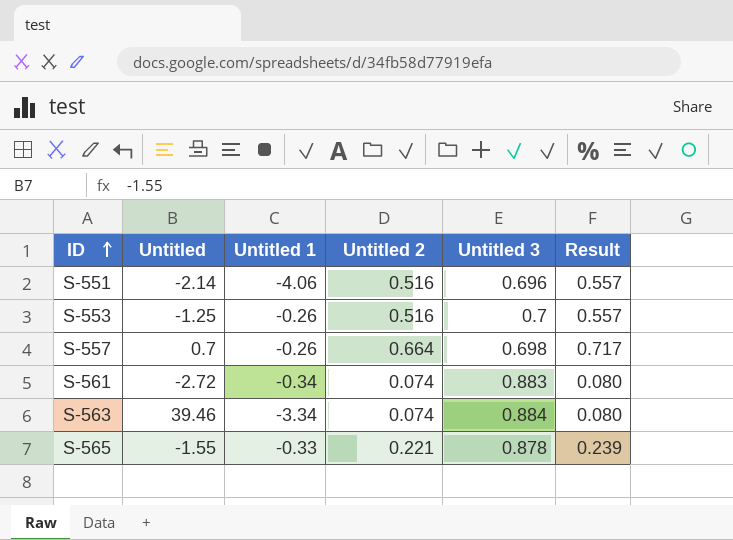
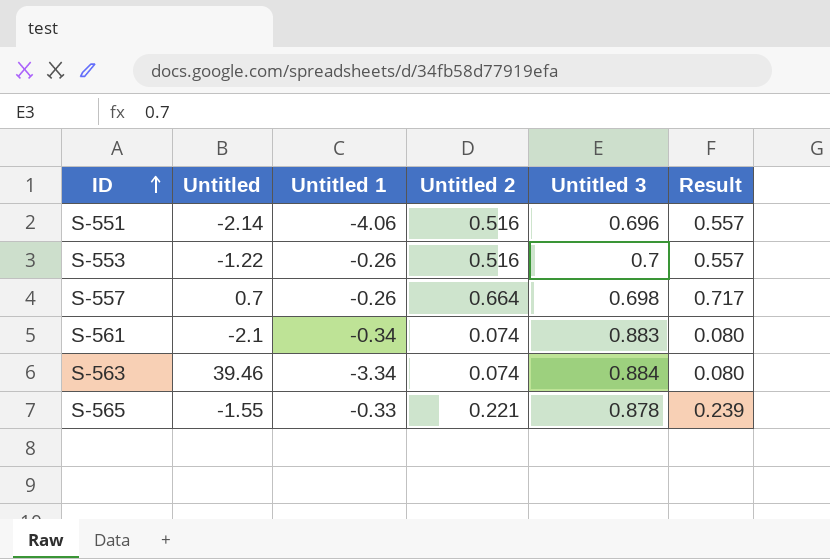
S-553 | Untitled: -1.25 -> -1.22
S-561 | Untitled: -2.72 -> -2.1

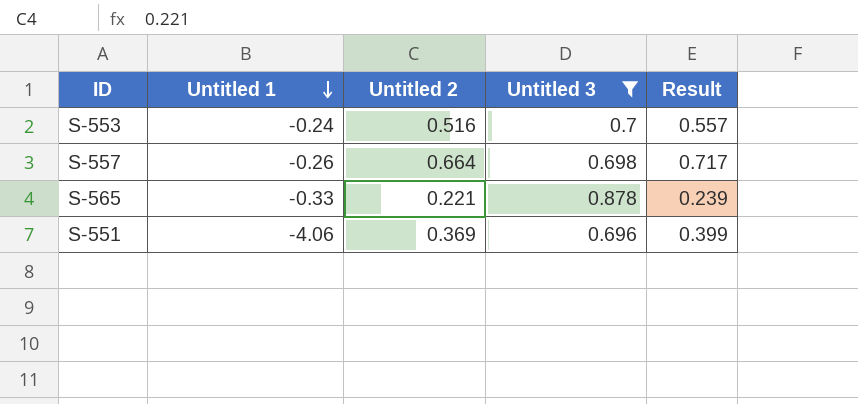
filter: none -> Untitled 3 <= 0.878
row order: ID ascending -> Untitled 1 descending
column Untitled | position: 2 -> none
S-553 | Untitled 1: -0.26 -> -0.24
S-551 | Untitled 2: 0.516 -> 0.369
S-551 | Result: 0.557 -> 0.399

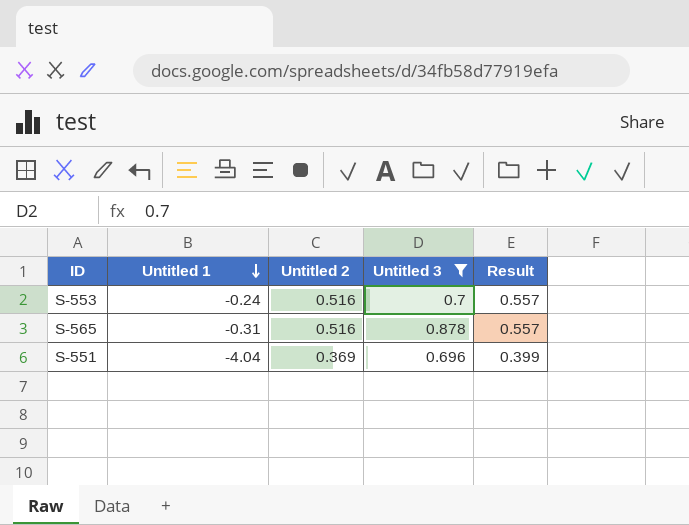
row S-557: -0.26 | 0.664 | 0.698 | 0.717 -> none
S-565 | Untitled 1: -0.33 -> -0.31
S-565 | Untitled 2: 0.221 -> 0.516
S-565 | Result: 0.239 -> 0.557
S-551 | Untitled 1: -4.06 -> -4.04

